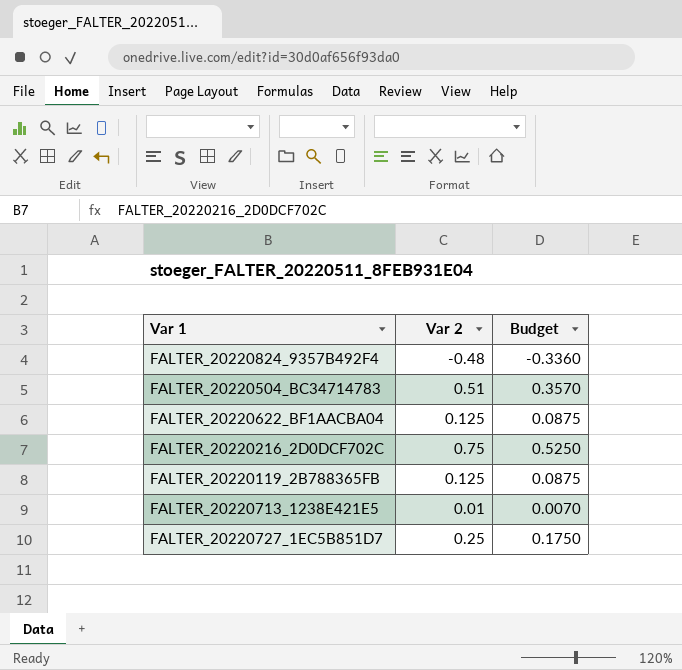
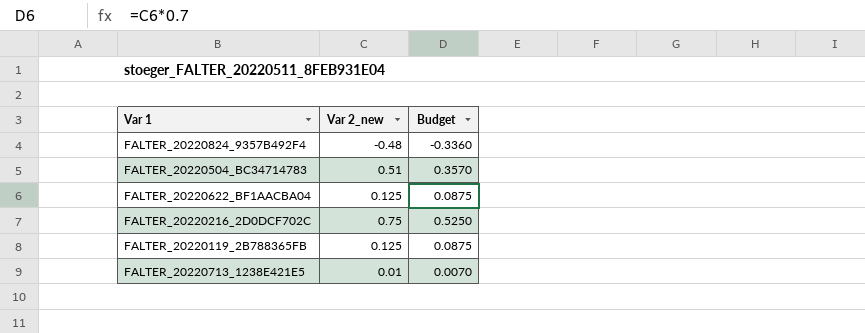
column name: Var 2 -> Var 2_new
row FALTER_20220727_1EC5B851D7: 0.25 | 0.1750 -> none

